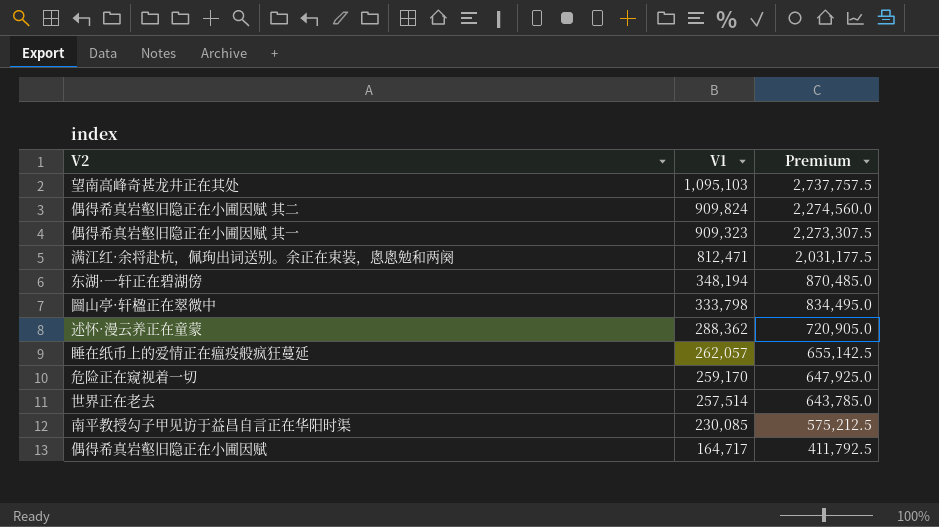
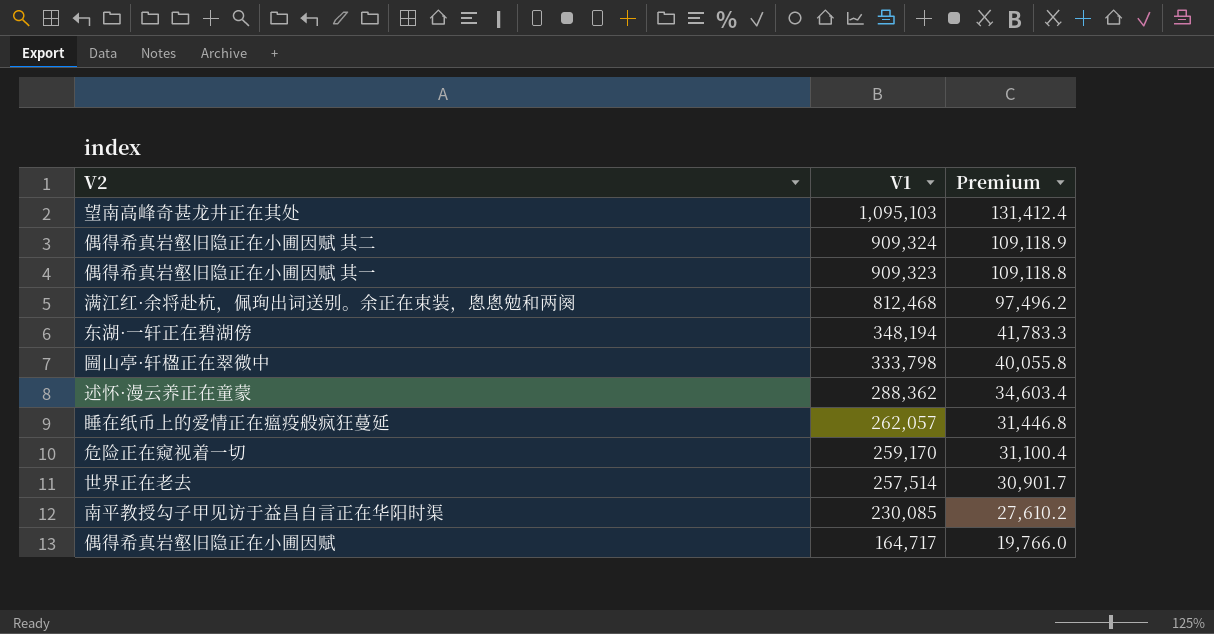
column Premium | formula: [V1] * 2.5 -> [V1] * 0.12
偶得希真岩壑旧隐正在小圃因赋 其二 | V1: 909,824 -> 909,324
满江红·余将赴杭，佩珣出词送别。余正在束装，悤悤勉和两阕 | V1: 812,471 -> 812,468

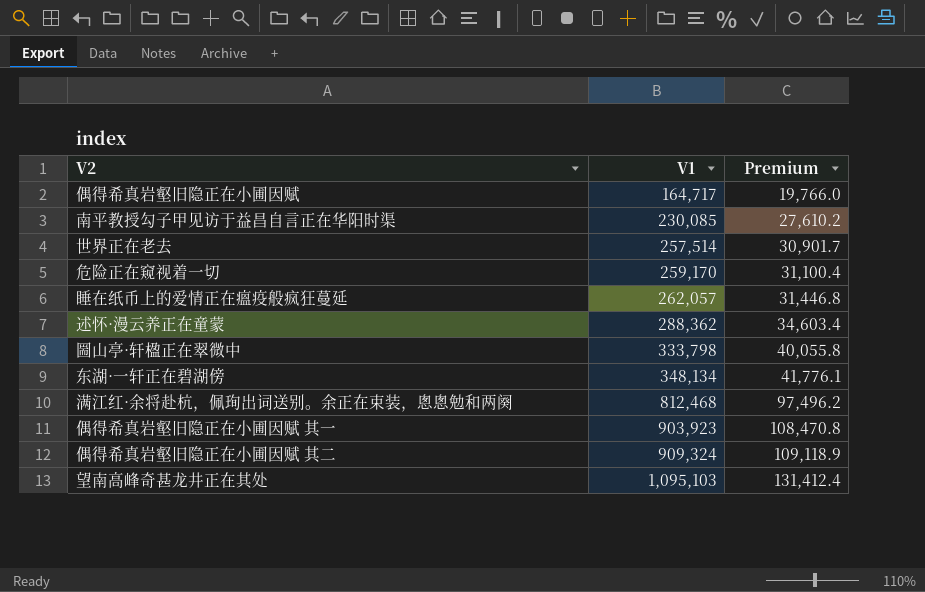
row order: V1 descending -> V1 ascending
东湖·一轩正在碧湖傍 | V1: 348,194 -> 348,134
东湖·一轩正在碧湖傍 | Premium: 41,783.3 -> 41,776.1
偶得希真岩壑旧隐正在小圃因赋 其一 | V1: 909,323 -> 903,923
偶得希真岩壑旧隐正在小圃因赋 其一 | Premium: 109,118.8 -> 108,470.8

